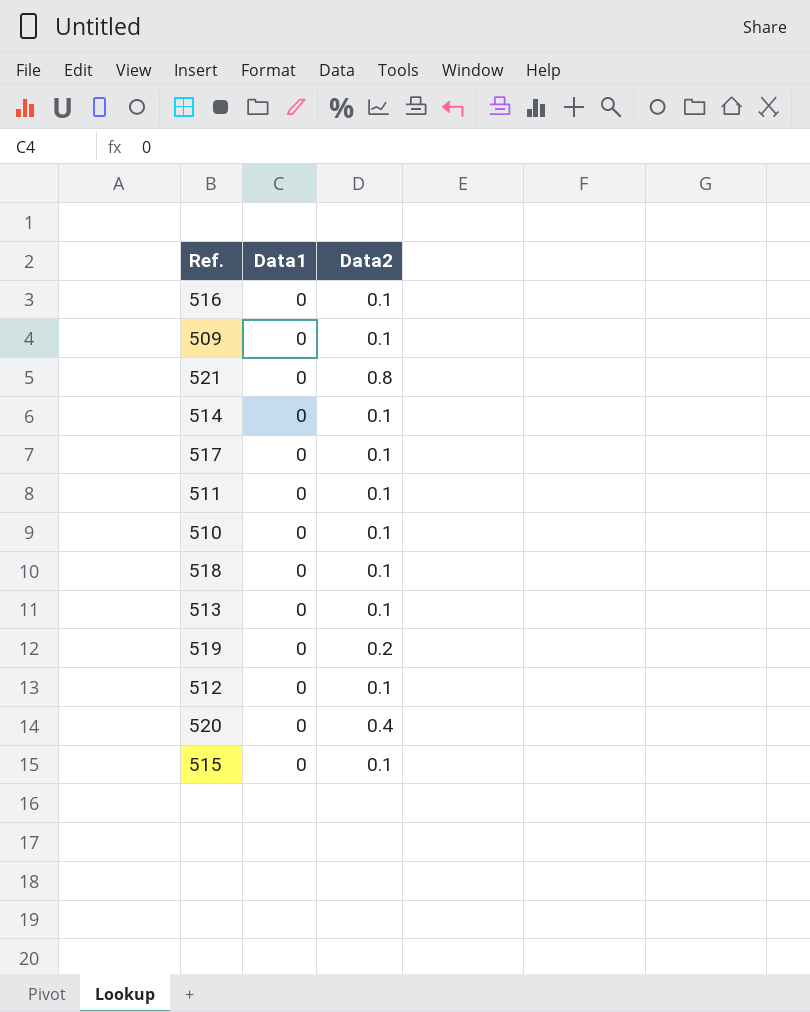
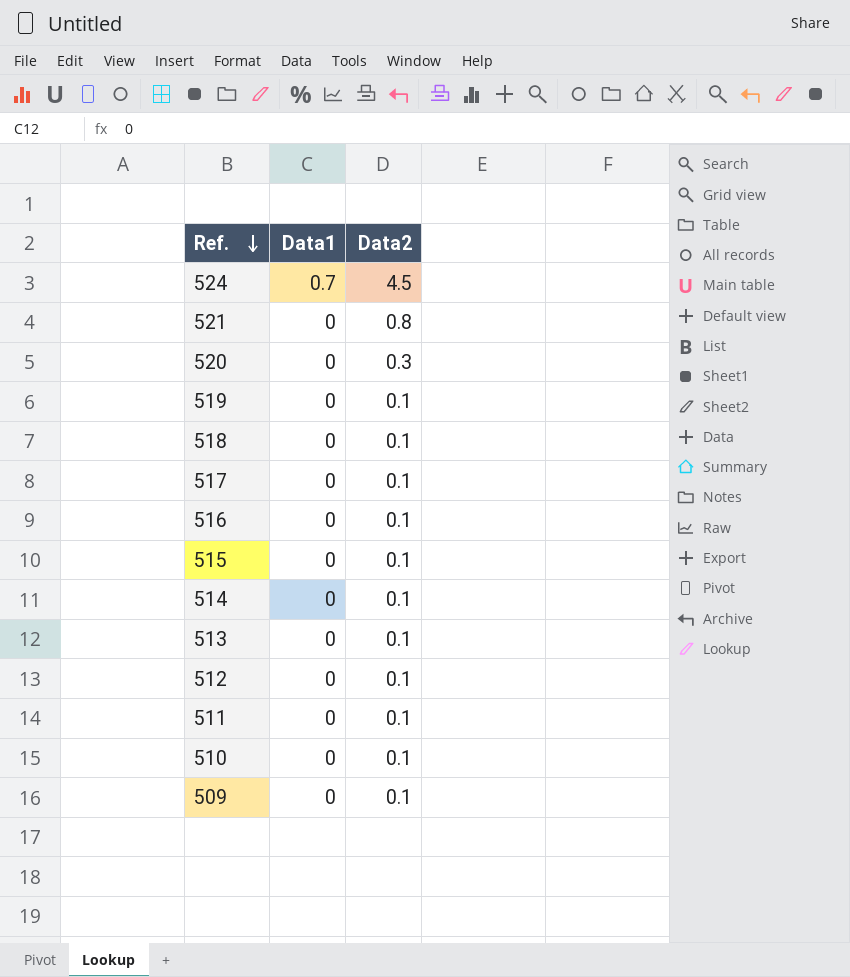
row order: none -> Ref. descending
row 524: none -> 0.7 | 4.5
520 | Data2: 0.4 -> 0.3
519 | Data2: 0.2 -> 0.1

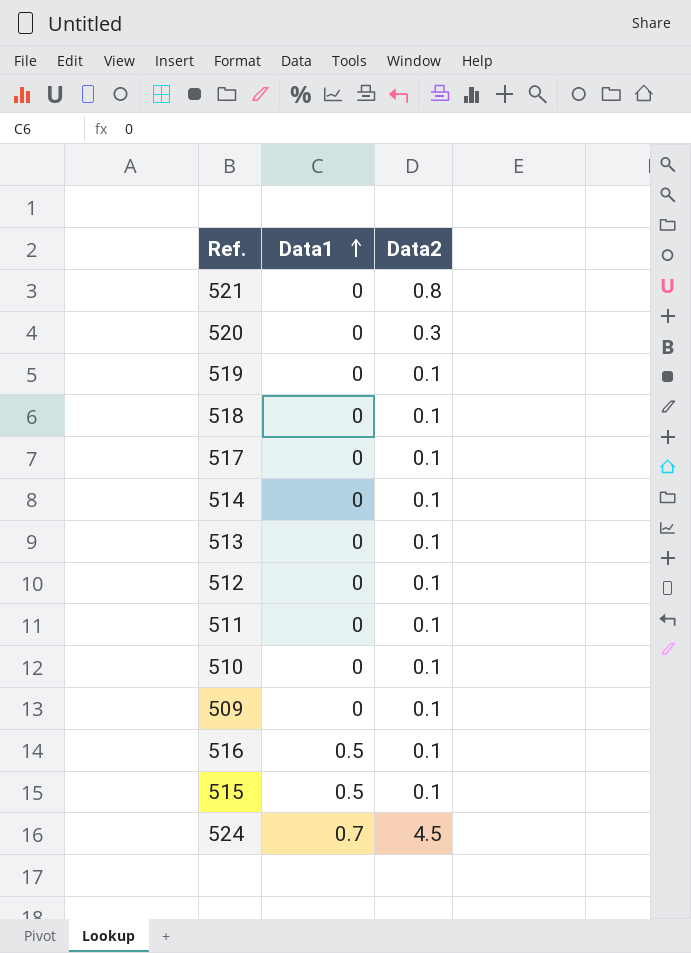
row order: Ref. descending -> Data1 ascending
516 | Data1: 0 -> 0.5
515 | Data1: 0 -> 0.5

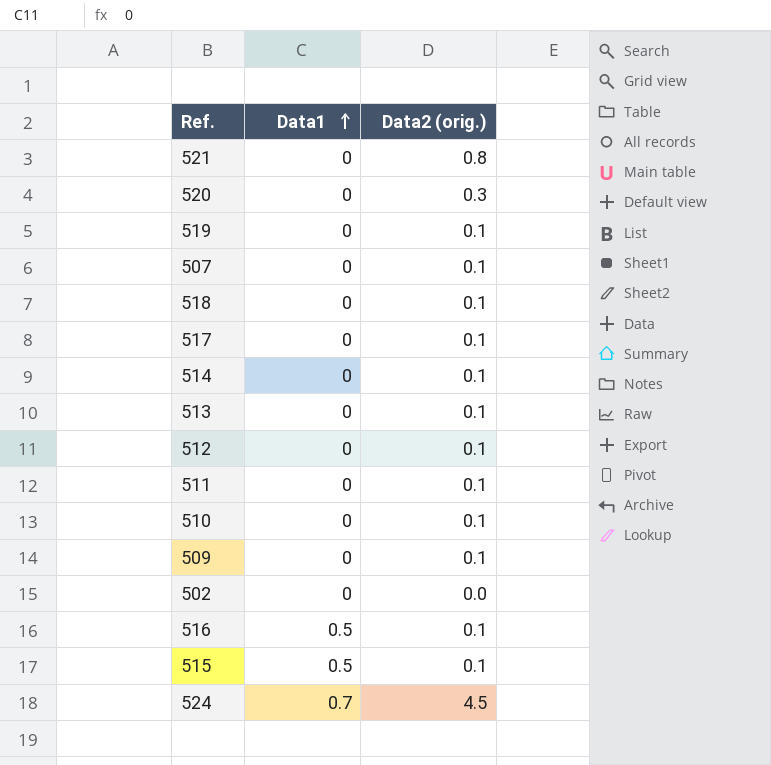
column name: Data2 -> Data2 (orig.)
row 507: none -> 0 | 0.1
row 502: none -> 0 | 0.0

